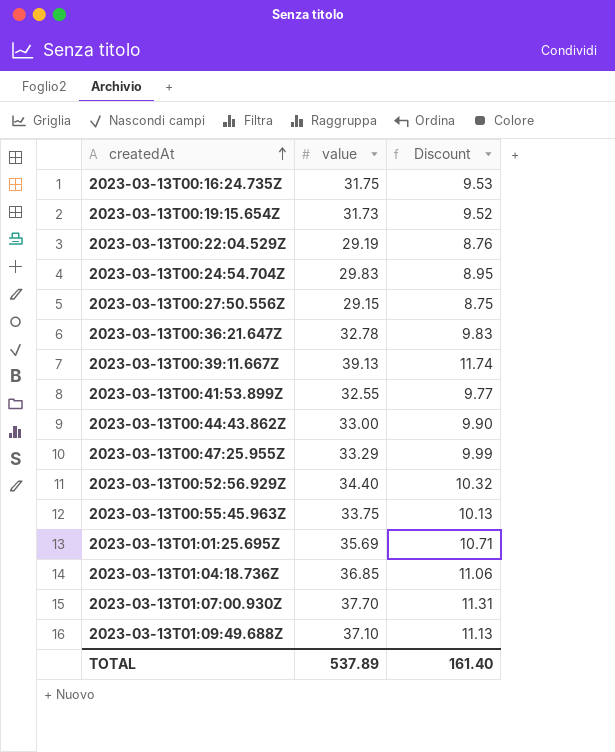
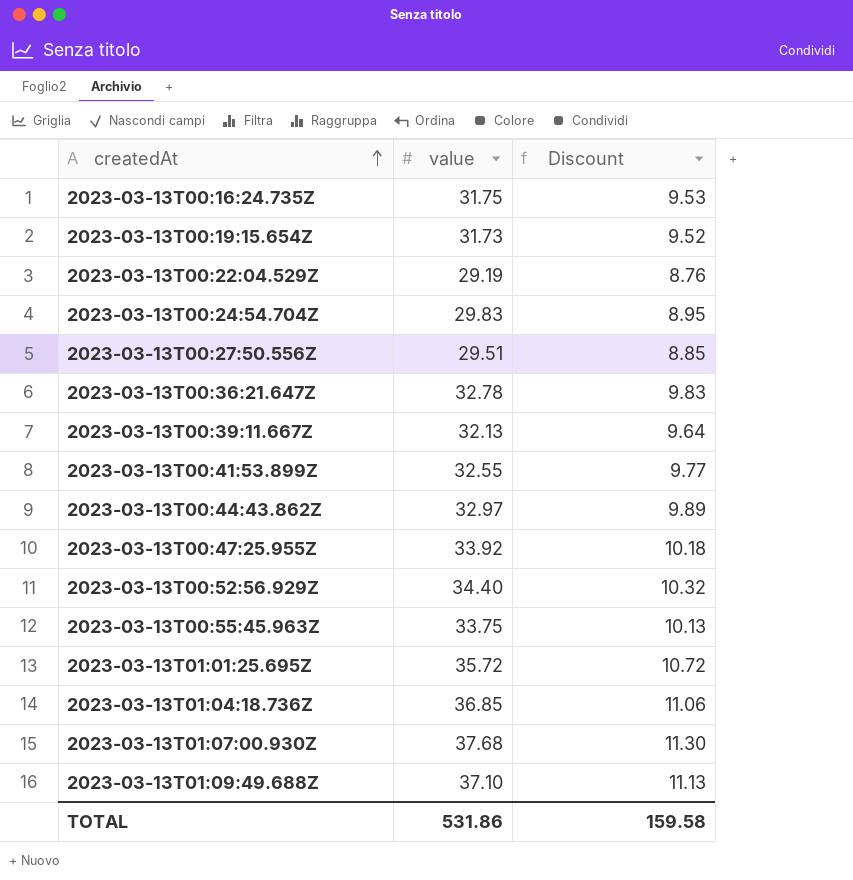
2023-03-13T00:27:50.556Z | value: 29.15 -> 29.51
2023-03-13T00:27:50.556Z | Discount: 8.75 -> 8.85
2023-03-13T00:39:11.667Z | value: 39.13 -> 32.13
2023-03-13T00:39:11.667Z | Discount: 11.74 -> 9.64
2023-03-13T00:44:43.862Z | value: 33.00 -> 32.97
2023-03-13T00:44:43.862Z | Discount: 9.90 -> 9.89
2023-03-13T00:47:25.955Z | value: 33.29 -> 33.92
2023-03-13T00:47:25.955Z | Discount: 9.99 -> 10.18
2023-03-13T01:01:25.695Z | value: 35.69 -> 35.72
2023-03-13T01:01:25.695Z | Discount: 10.71 -> 10.72
2023-03-13T01:07:00.930Z | value: 37.70 -> 37.68
2023-03-13T01:07:00.930Z | Discount: 11.31 -> 11.30
TOTAL | value: 537.89 -> 531.86
TOTAL | Discount: 161.40 -> 159.58

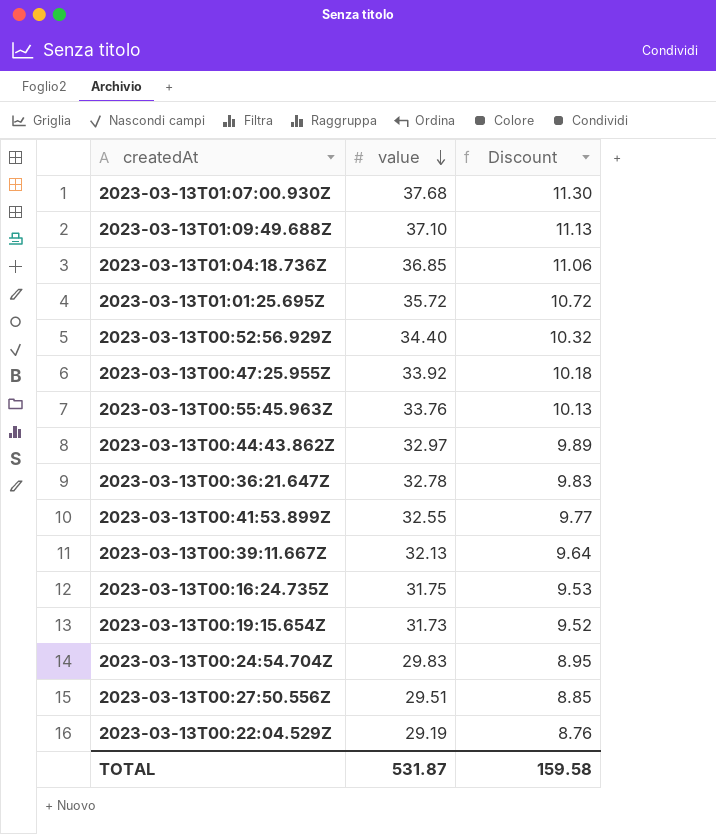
row order: createdAt ascending -> value descending
2023-03-13T00:55:45.963Z | value: 33.75 -> 33.76
TOTAL | value: 531.86 -> 531.87

